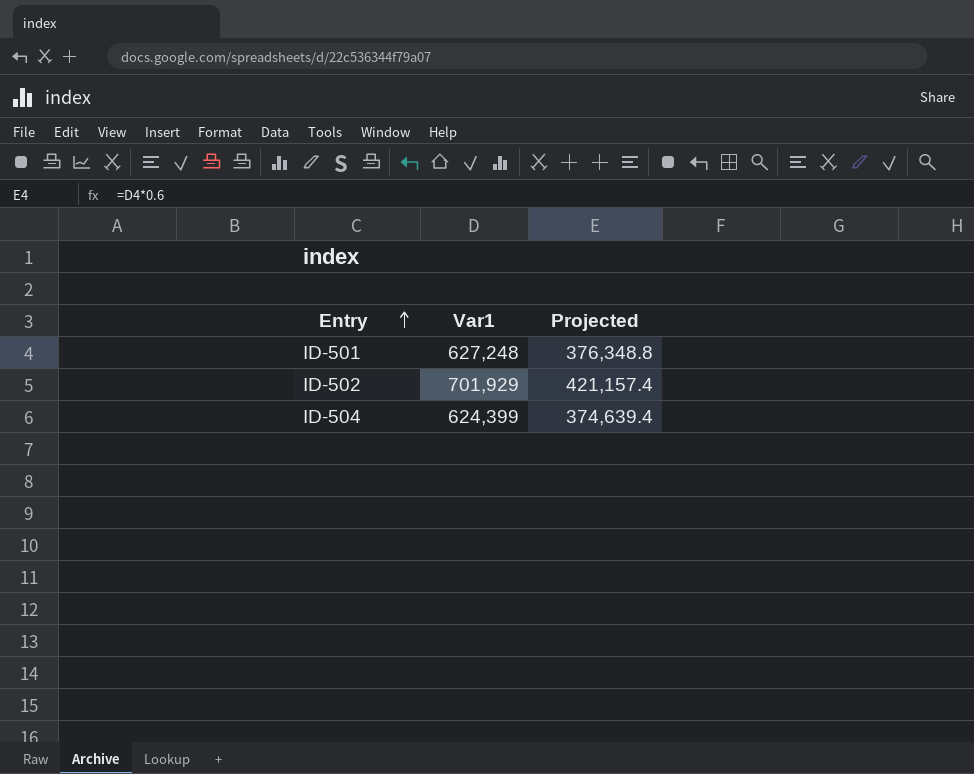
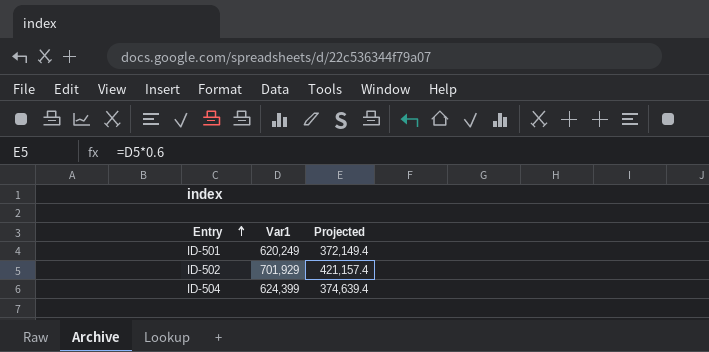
ID-501 | Var1: 627,248 -> 620,249
ID-501 | Projected: 376,348.8 -> 372,149.4

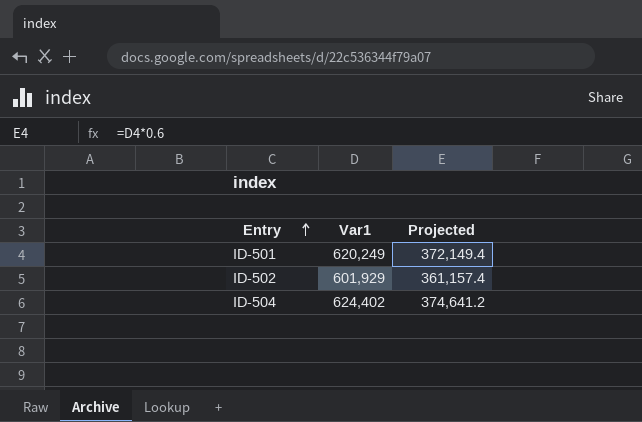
ID-502 | Var1: 701,929 -> 601,929
ID-502 | Projected: 421,157.4 -> 361,157.4
ID-504 | Var1: 624,399 -> 624,402
ID-504 | Projected: 374,639.4 -> 374,641.2

